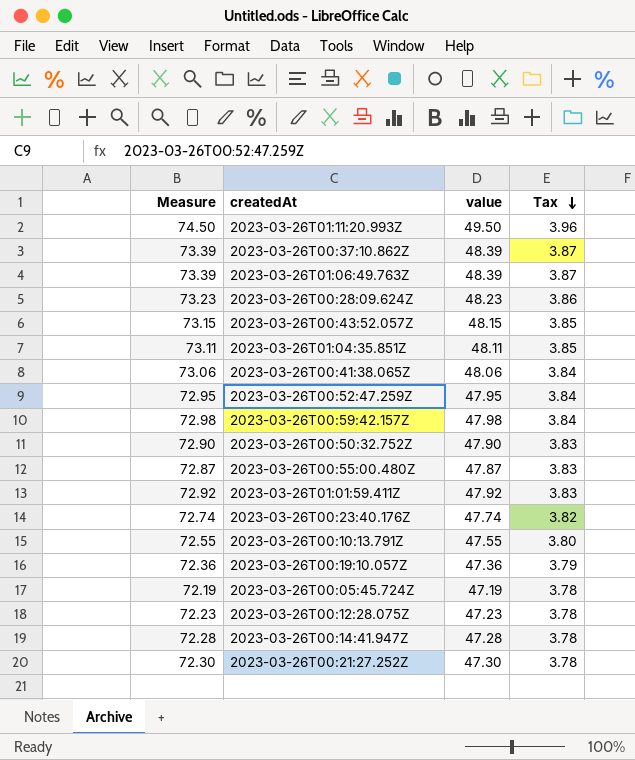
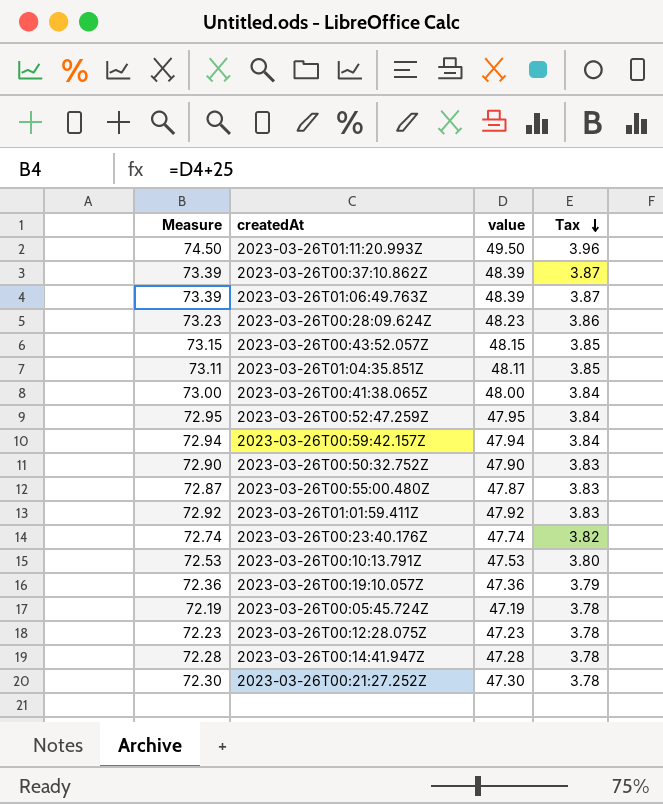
2023-03-26T00:41:38.065Z | Measure: 73.06 -> 73.00
2023-03-26T00:41:38.065Z | value: 48.06 -> 48.00
2023-03-26T00:59:42.157Z | Measure: 72.98 -> 72.94
2023-03-26T00:59:42.157Z | value: 47.98 -> 47.94
2023-03-26T00:10:13.791Z | Measure: 72.55 -> 72.53
2023-03-26T00:10:13.791Z | value: 47.55 -> 47.53

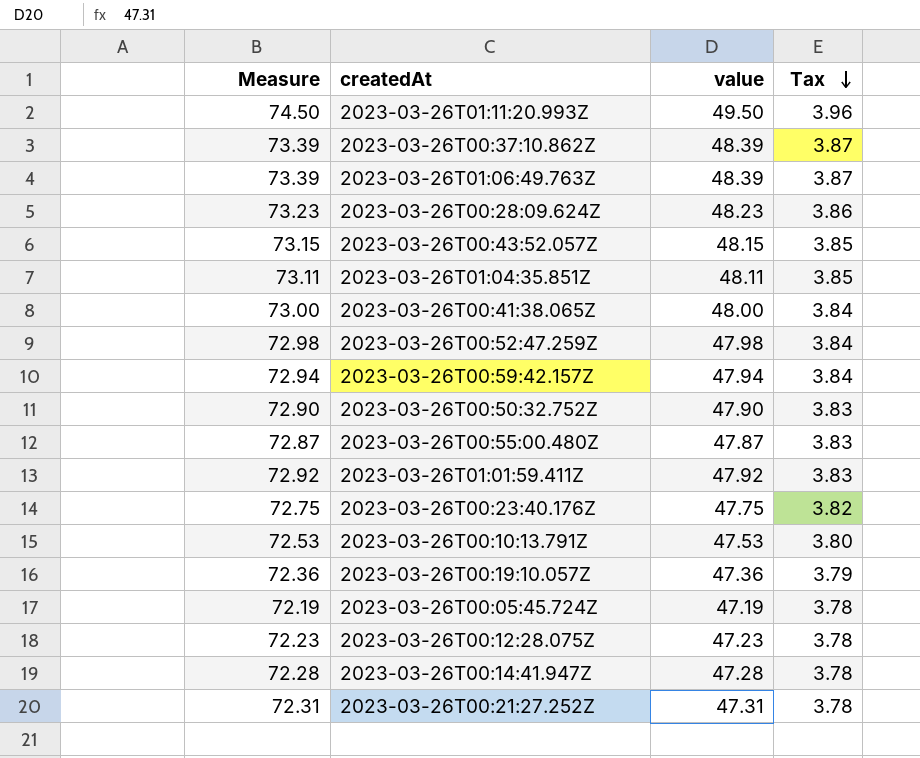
2023-03-26T00:52:47.259Z | Measure: 72.95 -> 72.98
2023-03-26T00:52:47.259Z | value: 47.95 -> 47.98
2023-03-26T00:23:40.176Z | Measure: 72.74 -> 72.75
2023-03-26T00:23:40.176Z | value: 47.74 -> 47.75
2023-03-26T00:21:27.252Z | Measure: 72.30 -> 72.31
2023-03-26T00:21:27.252Z | value: 47.30 -> 47.31

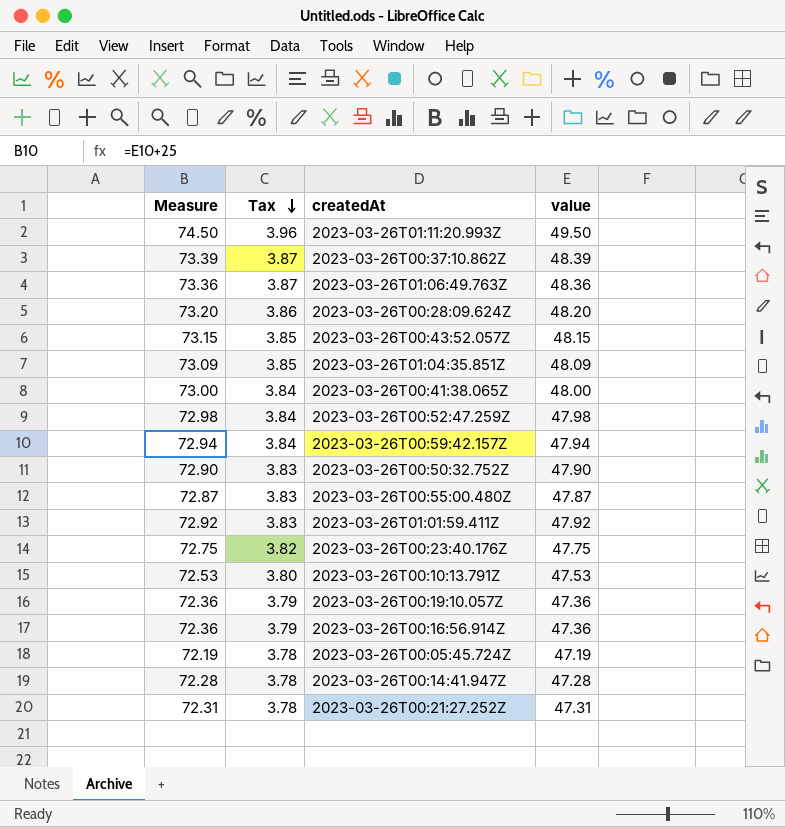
column Tax | position: 4 -> 2
row 2023-03-26T00:12:28.075Z: 72.23 | 47.23 | 3.78 -> none
2023-03-26T01:06:49.763Z | Measure: 73.39 -> 73.36
2023-03-26T01:06:49.763Z | value: 48.39 -> 48.36
2023-03-26T00:28:09.624Z | Measure: 73.23 -> 73.20
2023-03-26T00:28:09.624Z | value: 48.23 -> 48.20
2023-03-26T01:04:35.851Z | Measure: 73.11 -> 73.09
2023-03-26T01:04:35.851Z | value: 48.11 -> 48.09
row 2023-03-26T00:16:56.914Z: none -> 72.36 | 3.79 | 47.36

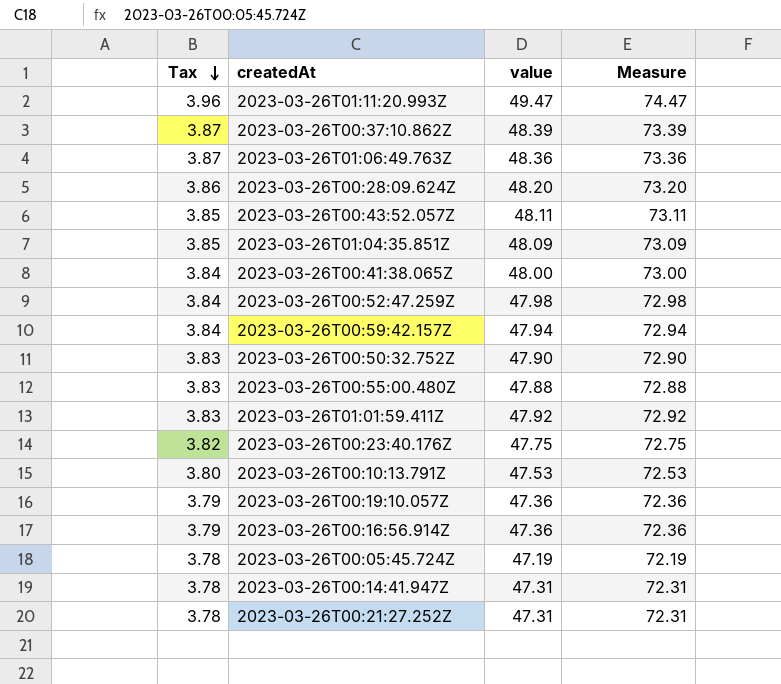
column Measure | position: 1 -> 4
2023-03-26T01:11:20.993Z | value: 49.50 -> 49.47
2023-03-26T01:11:20.993Z | Measure: 74.50 -> 74.47
2023-03-26T00:43:52.057Z | value: 48.15 -> 48.11
2023-03-26T00:43:52.057Z | Measure: 73.15 -> 73.11
2023-03-26T00:55:00.480Z | value: 47.87 -> 47.88
2023-03-26T00:55:00.480Z | Measure: 72.87 -> 72.88
2023-03-26T00:14:41.947Z | value: 47.28 -> 47.31
2023-03-26T00:14:41.947Z | Measure: 72.28 -> 72.31

